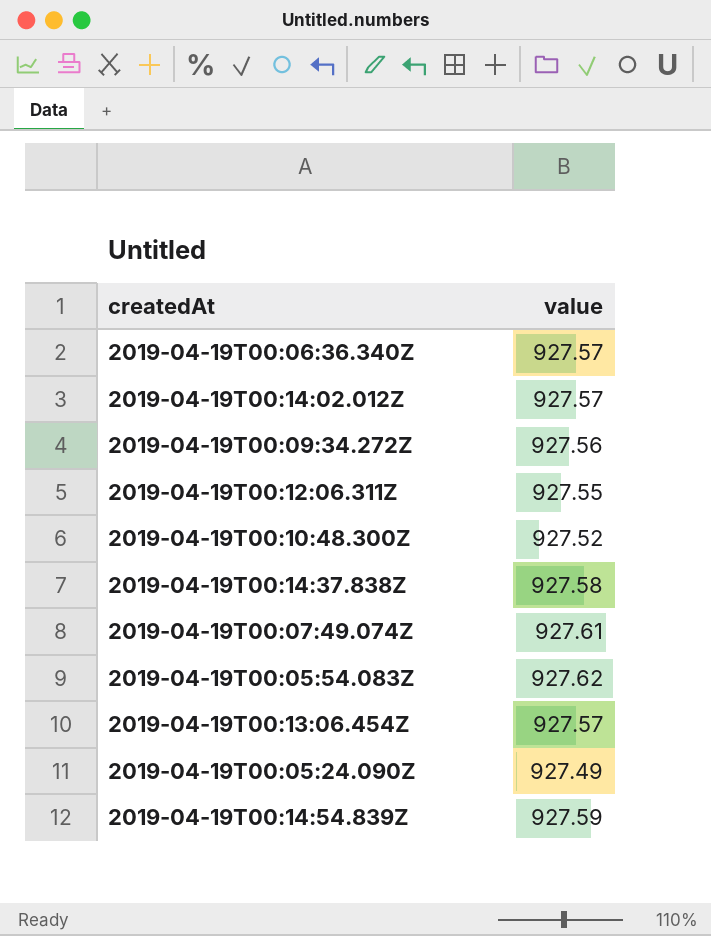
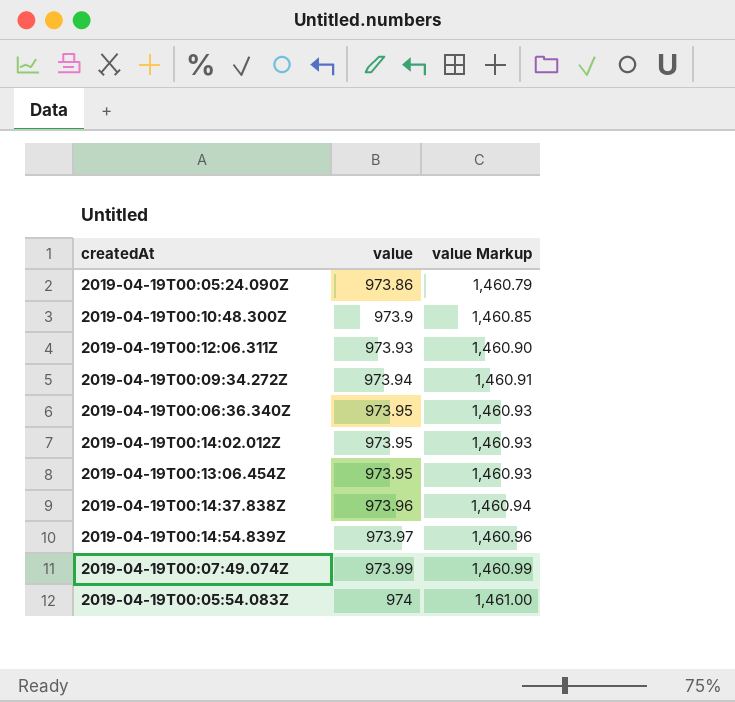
row order: none -> value ascending
column value Markup | formula: none -> [value] * 1.5
2019-04-19T00:05:24.090Z | value: 927.49 -> 973.86
2019-04-19T00:10:48.300Z | value: 927.52 -> 973.9
2019-04-19T00:12:06.311Z | value: 927.55 -> 973.93
2019-04-19T00:09:34.272Z | value: 927.56 -> 973.94
2019-04-19T00:06:36.340Z | value: 927.57 -> 973.95
2019-04-19T00:14:02.012Z | value: 927.57 -> 973.95
2019-04-19T00:13:06.454Z | value: 927.57 -> 973.95
2019-04-19T00:14:37.838Z | value: 927.58 -> 973.96
2019-04-19T00:14:54.839Z | value: 927.59 -> 973.97
2019-04-19T00:07:49.074Z | value: 927.61 -> 973.99
2019-04-19T00:05:54.083Z | value: 927.62 -> 974

